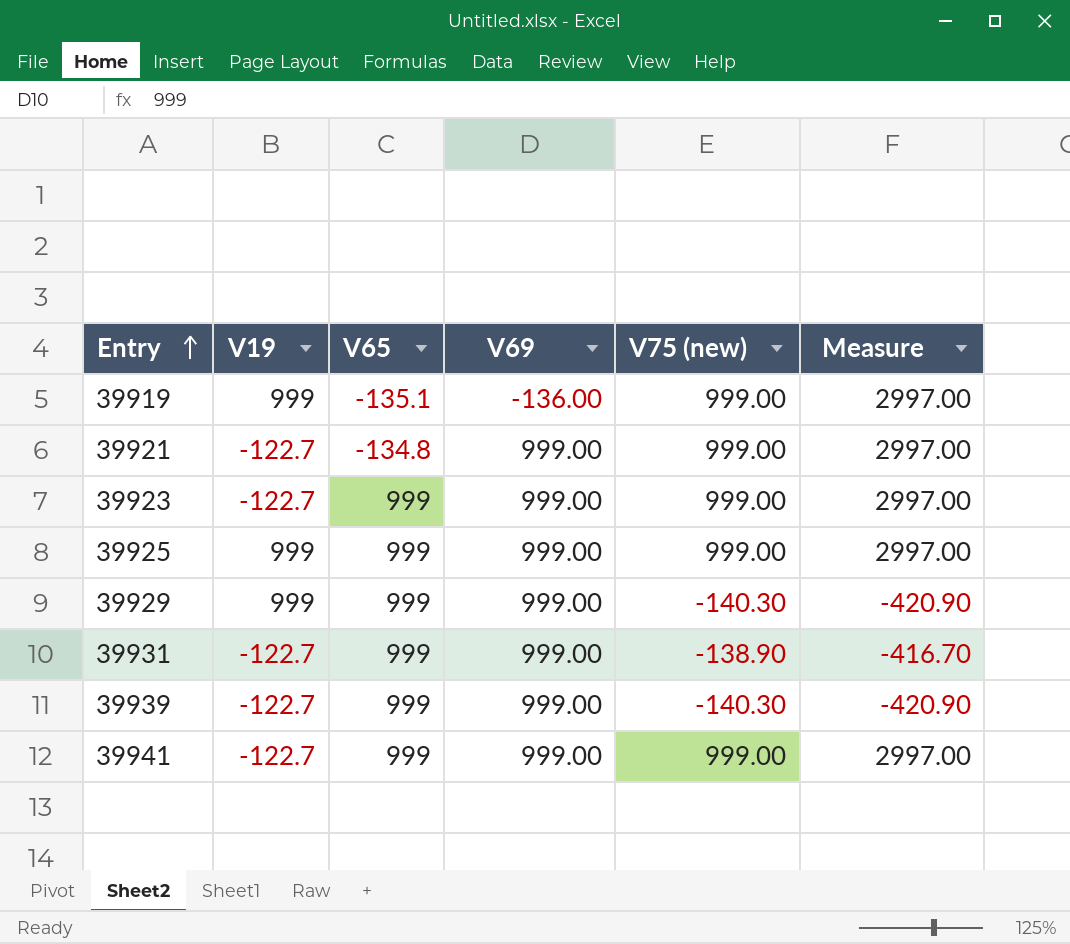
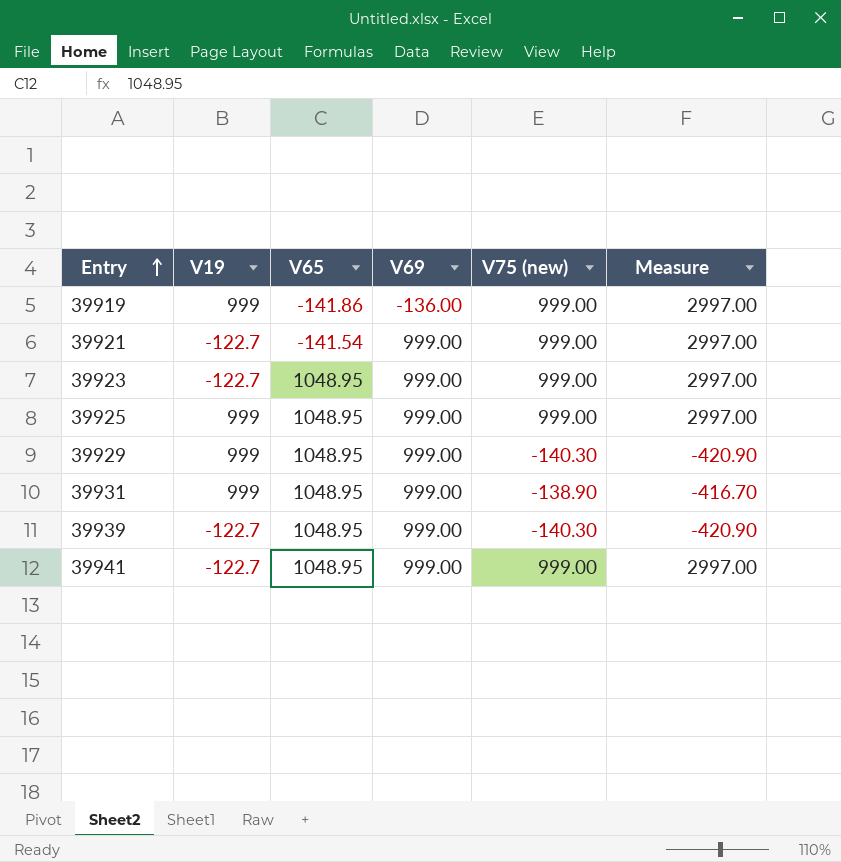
39919 | V65: -135.1 -> -141.86
39921 | V65: -134.8 -> -141.54
39923 | V65: 999 -> 1048.95
39925 | V65: 999 -> 1048.95
39929 | V65: 999 -> 1048.95
39931 | V19: -122.7 -> 999
39931 | V65: 999 -> 1048.95
39939 | V65: 999 -> 1048.95
39941 | V65: 999 -> 1048.95

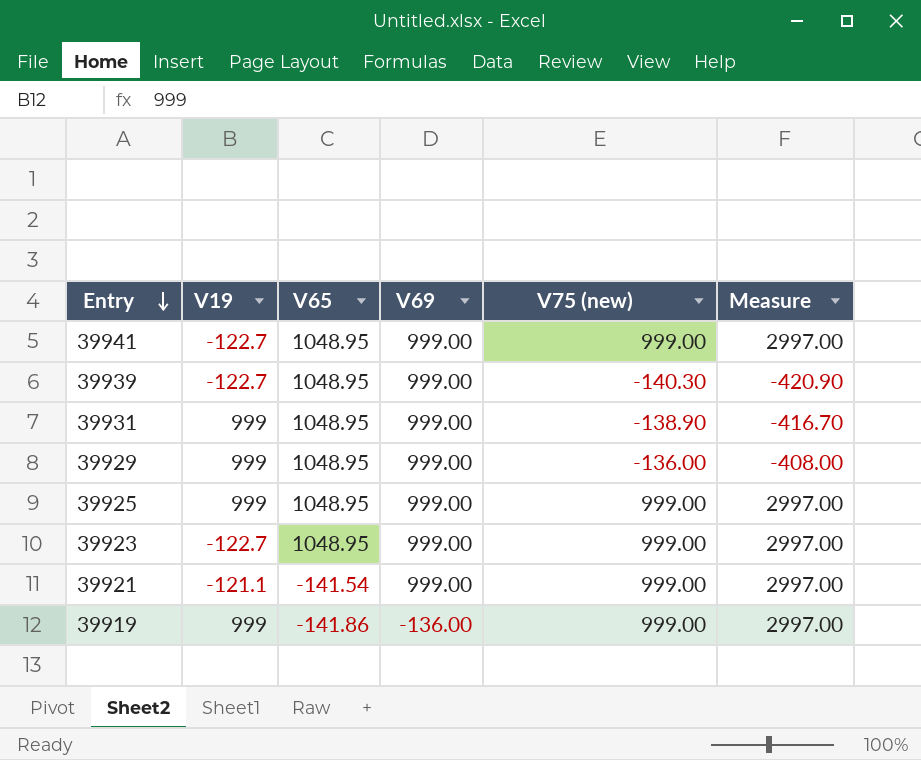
row order: Entry ascending -> Entry descending
39929 | V75 (new): -140.30 -> -136.00
39929 | Measure: -420.90 -> -408.00
39921 | V19: -122.7 -> -121.1

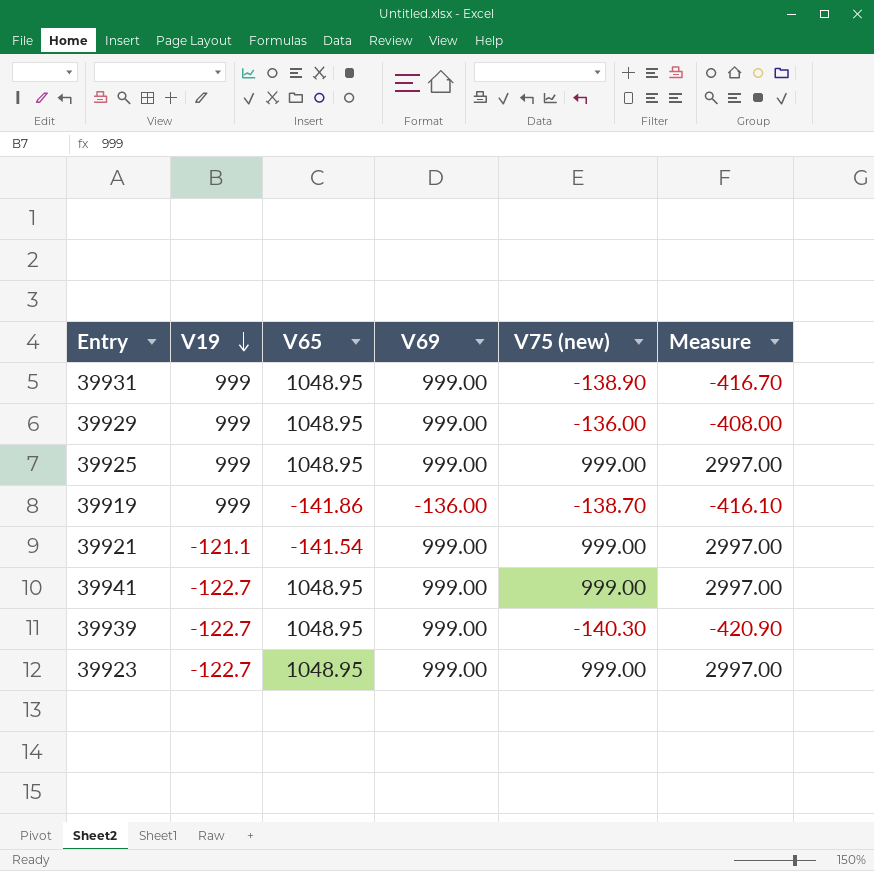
row order: Entry descending -> V19 descending
39919 | V75 (new): 999.00 -> -138.70
39919 | Measure: 2997.00 -> -416.10

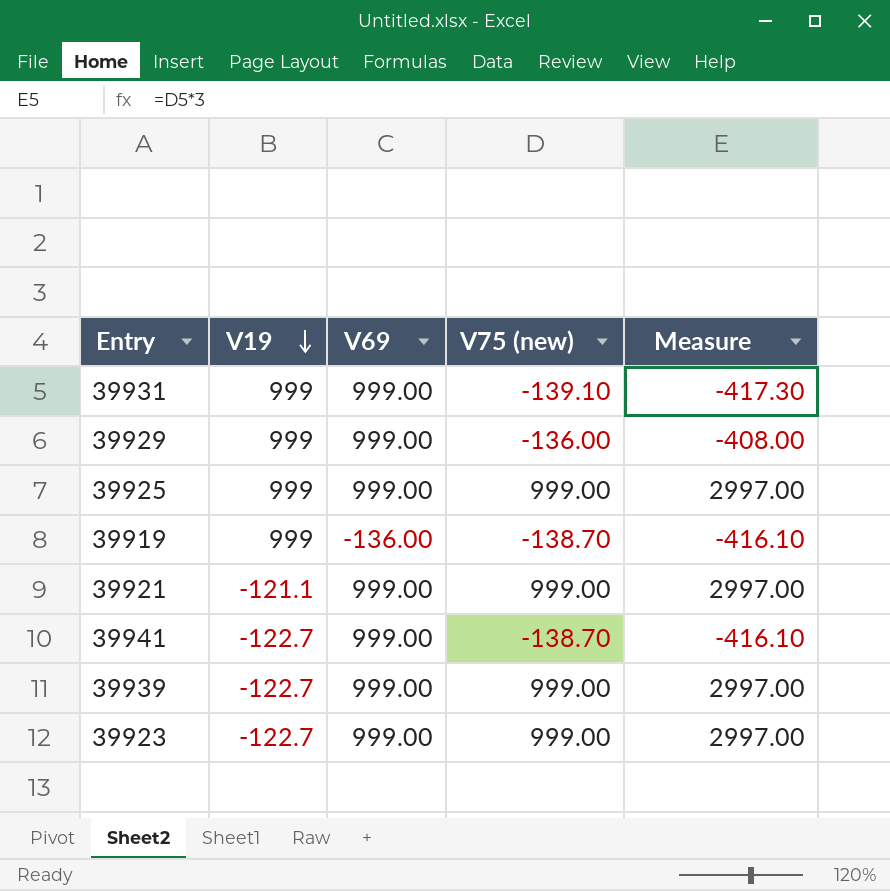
column V65 | position: 3 -> none
39931 | V75 (new): -138.90 -> -139.10
39931 | Measure: -416.70 -> -417.30
39941 | V75 (new): 999.00 -> -138.70
39941 | Measure: 2997.00 -> -416.10
39939 | V75 (new): -140.30 -> 999.00
39939 | Measure: -420.90 -> 2997.00

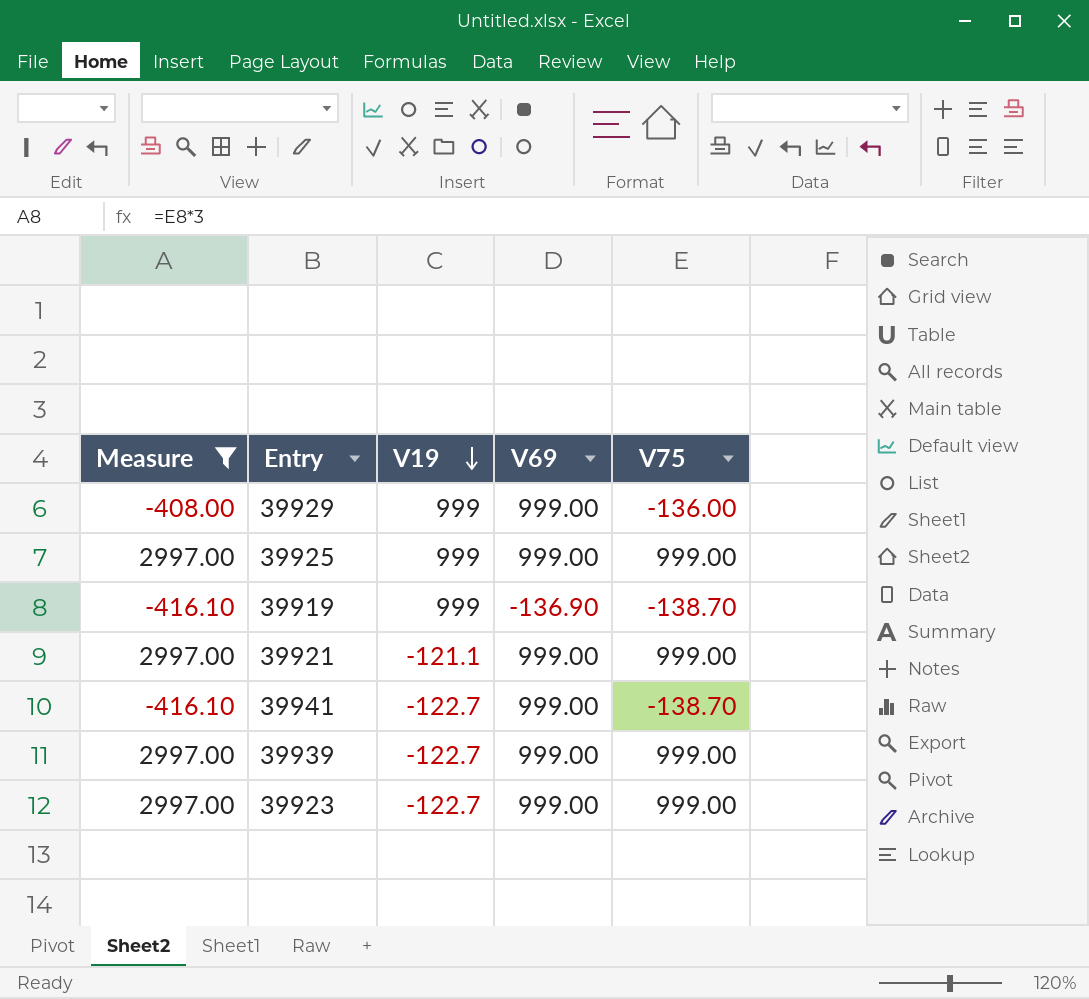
filter: none -> Measure != -417.30
column Measure | position: 5 -> 1
column name: V75 (new) -> V75
39919 | V69: -136.00 -> -136.90

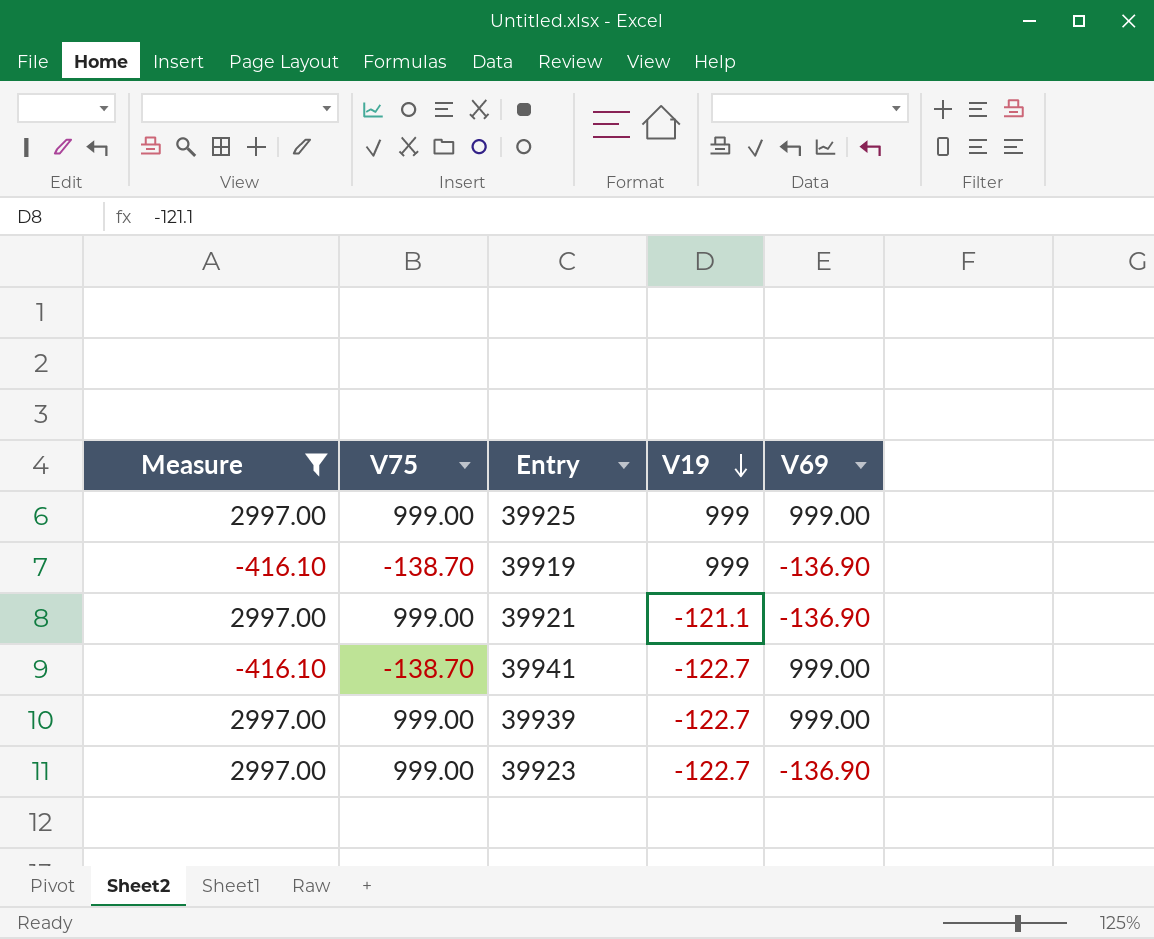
column V75 | position: 5 -> 2
row 39929: -408.00 | 999 | 999.00 | -136.00 -> none
39921 | V69: 999.00 -> -136.90
39923 | V69: 999.00 -> -136.90

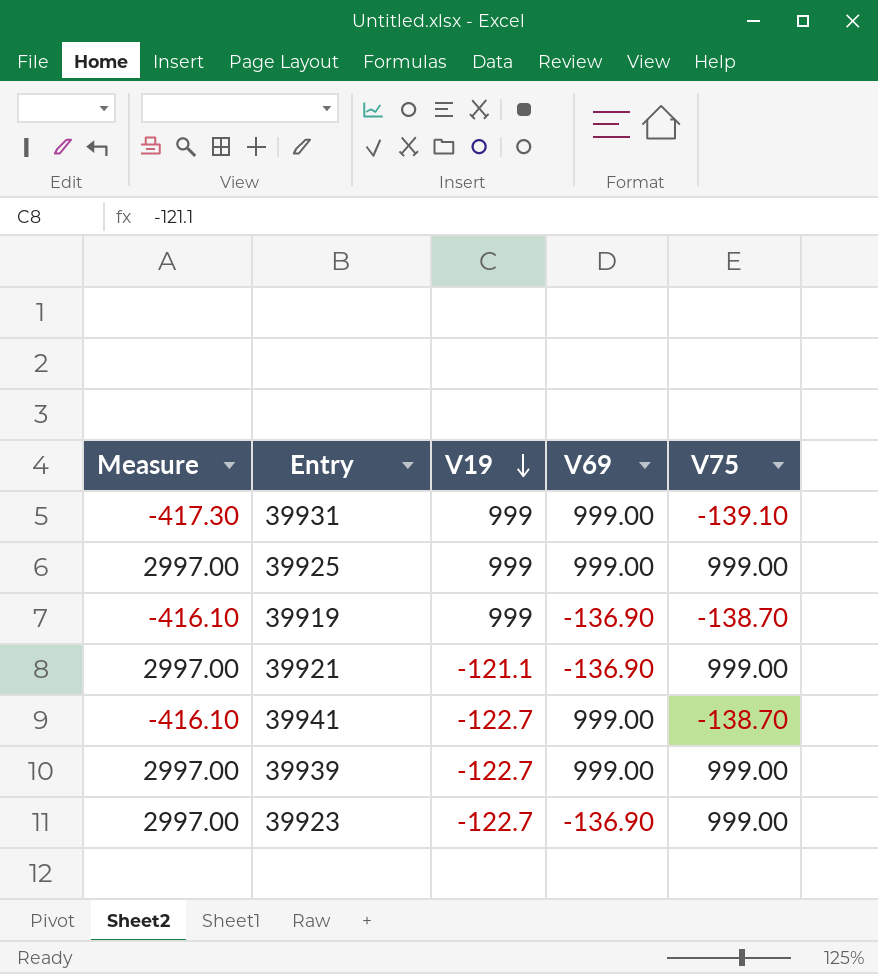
filter: Measure != -417.30 -> none
column V75 | position: 2 -> 5

